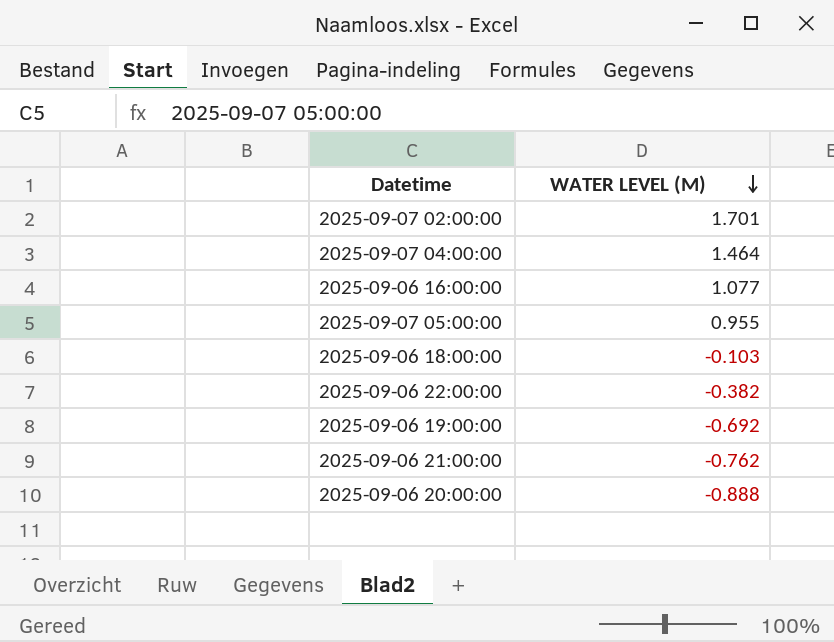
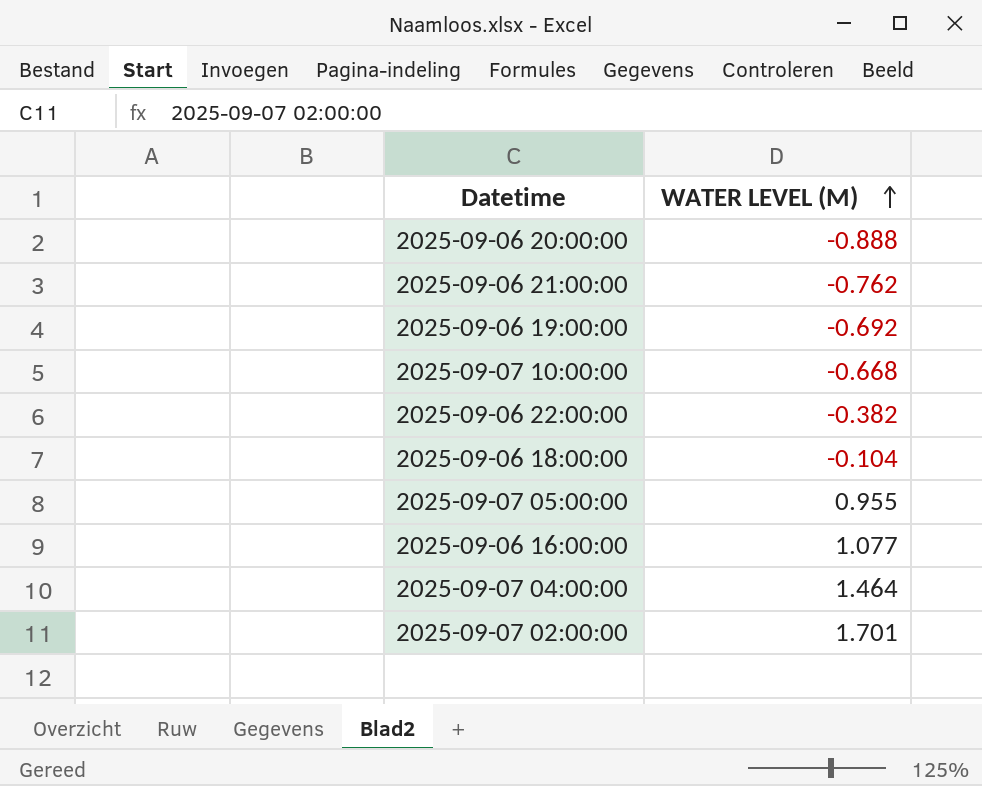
row order: WATER LEVEL (M) descending -> WATER LEVEL (M) ascending
row 2025-09-07 10:00:00: none -> -0.668
2025-09-06 18:00:00 | WATER LEVEL (M): -0.103 -> -0.104

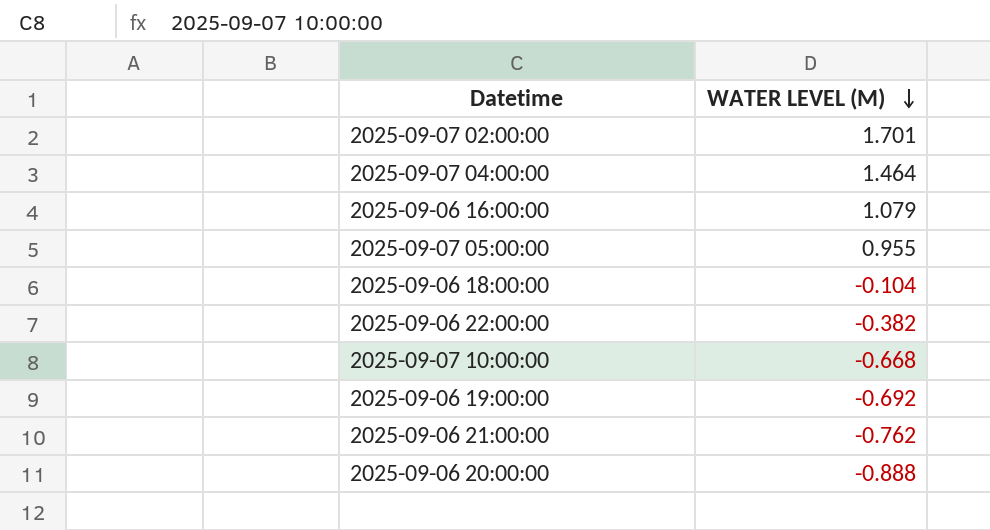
row order: WATER LEVEL (M) ascending -> WATER LEVEL (M) descending
2025-09-06 16:00:00 | WATER LEVEL (M): 1.077 -> 1.079

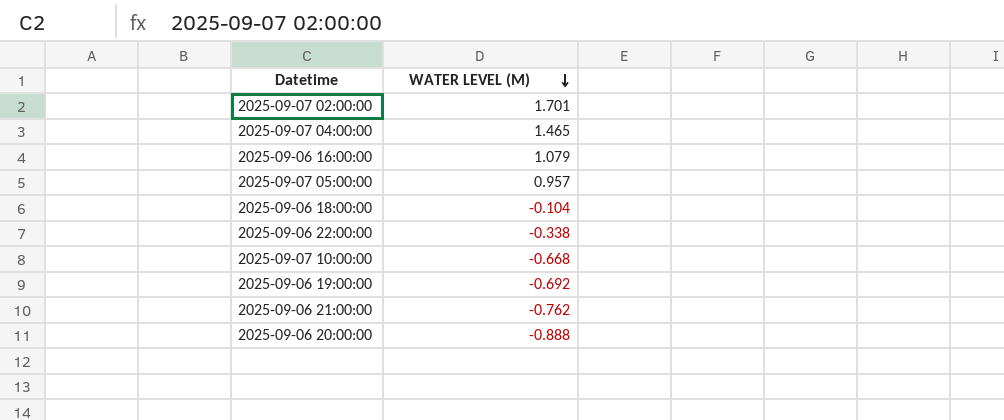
2025-09-07 04:00:00 | WATER LEVEL (M): 1.464 -> 1.465
2025-09-07 05:00:00 | WATER LEVEL (M): 0.955 -> 0.957
2025-09-06 22:00:00 | WATER LEVEL (M): -0.382 -> -0.338

